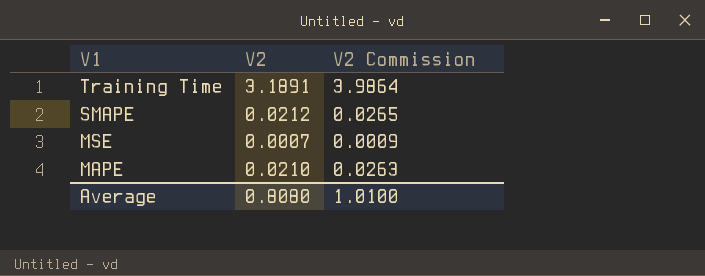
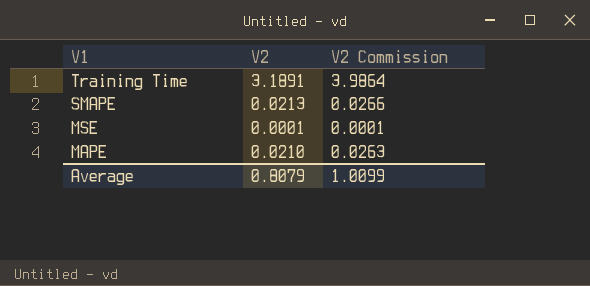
SMAPE | V2: 0.0212 -> 0.0213
SMAPE | V2 Commission: 0.0265 -> 0.0266
MSE | V2: 0.0007 -> 0.0001
MSE | V2 Commission: 0.0009 -> 0.0001
Average | V2: 0.8080 -> 0.8079
Average | V2 Commission: 1.0100 -> 1.0099

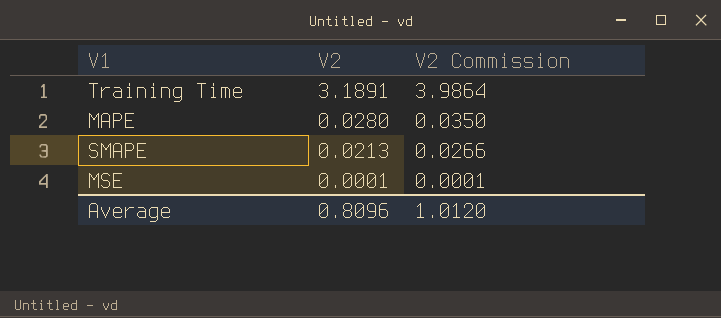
row order: V1 descending -> V2 descending
MAPE | V2: 0.0210 -> 0.0280
MAPE | V2 Commission: 0.0263 -> 0.0350
Average | V2: 0.8079 -> 0.8096
Average | V2 Commission: 1.0099 -> 1.0120

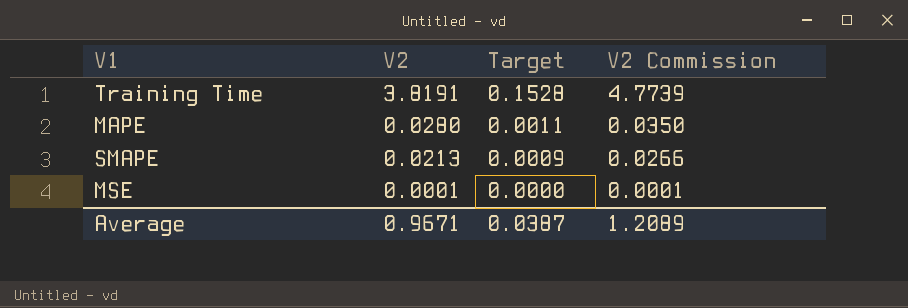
column Target | formula: none -> [V2] * 0.04
Training Time | V2: 3.1891 -> 3.8191
Training Time | V2 Commission: 3.9864 -> 4.7739
Average | V2: 0.8096 -> 0.9671
Average | V2 Commission: 1.0120 -> 1.2089

